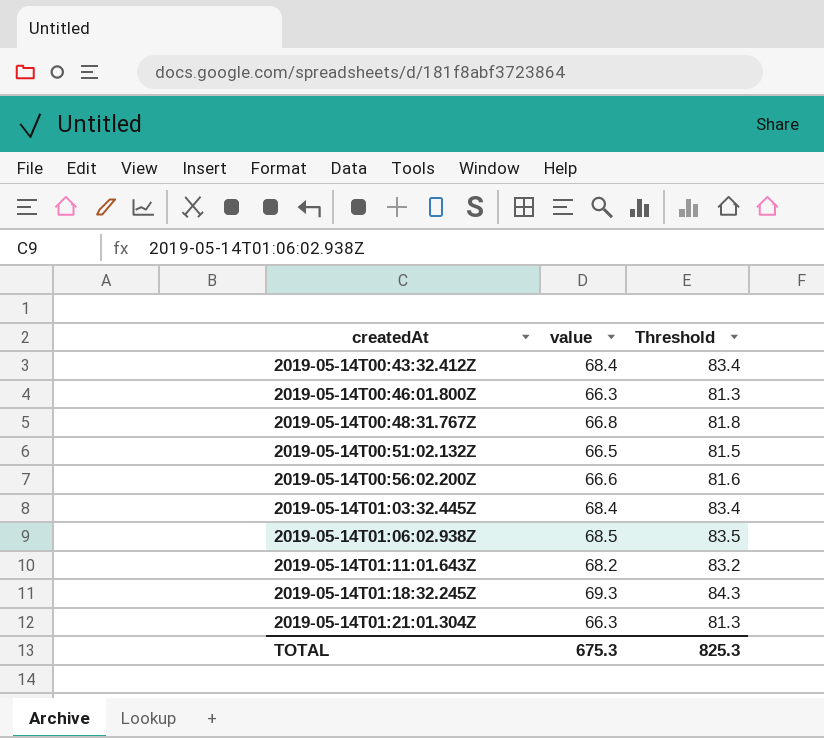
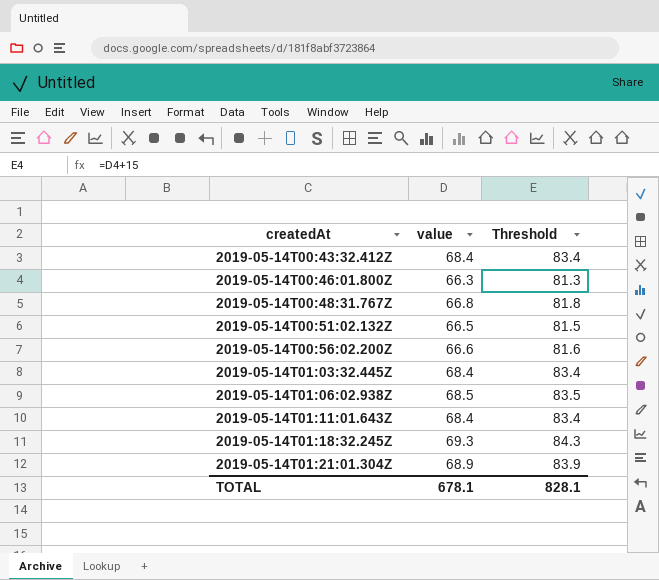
2019-05-14T01:11:01.643Z | value: 68.2 -> 68.4
2019-05-14T01:11:01.643Z | Threshold: 83.2 -> 83.4
2019-05-14T01:21:01.304Z | value: 66.3 -> 68.9
2019-05-14T01:21:01.304Z | Threshold: 81.3 -> 83.9
TOTAL | value: 675.3 -> 678.1
TOTAL | Threshold: 825.3 -> 828.1

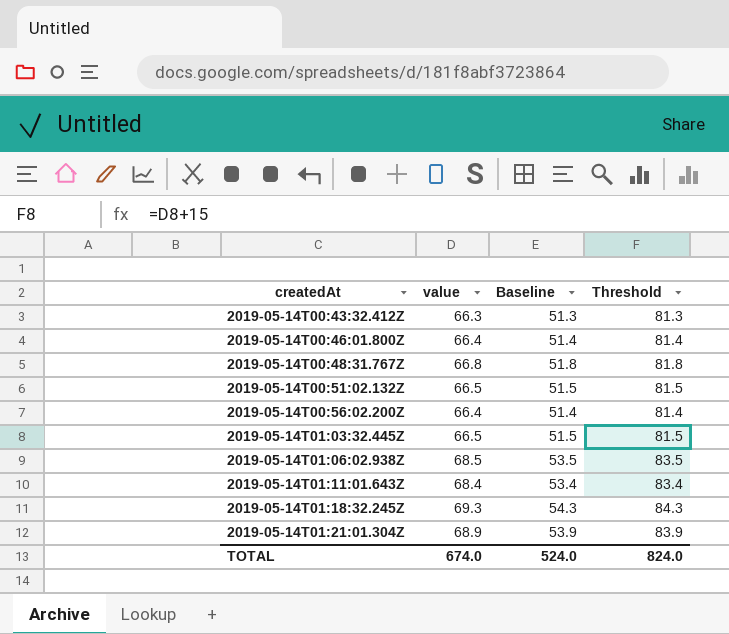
column Baseline | formula: none -> [value] - 15
2019-05-14T00:43:32.412Z | value: 68.4 -> 66.3
2019-05-14T00:43:32.412Z | Threshold: 83.4 -> 81.3
2019-05-14T00:46:01.800Z | value: 66.3 -> 66.4
2019-05-14T00:46:01.800Z | Threshold: 81.3 -> 81.4
2019-05-14T00:56:02.200Z | value: 66.6 -> 66.4
2019-05-14T00:56:02.200Z | Threshold: 81.6 -> 81.4
2019-05-14T01:03:32.445Z | value: 68.4 -> 66.5
2019-05-14T01:03:32.445Z | Threshold: 83.4 -> 81.5
TOTAL | value: 678.1 -> 674.0
TOTAL | Threshold: 828.1 -> 824.0

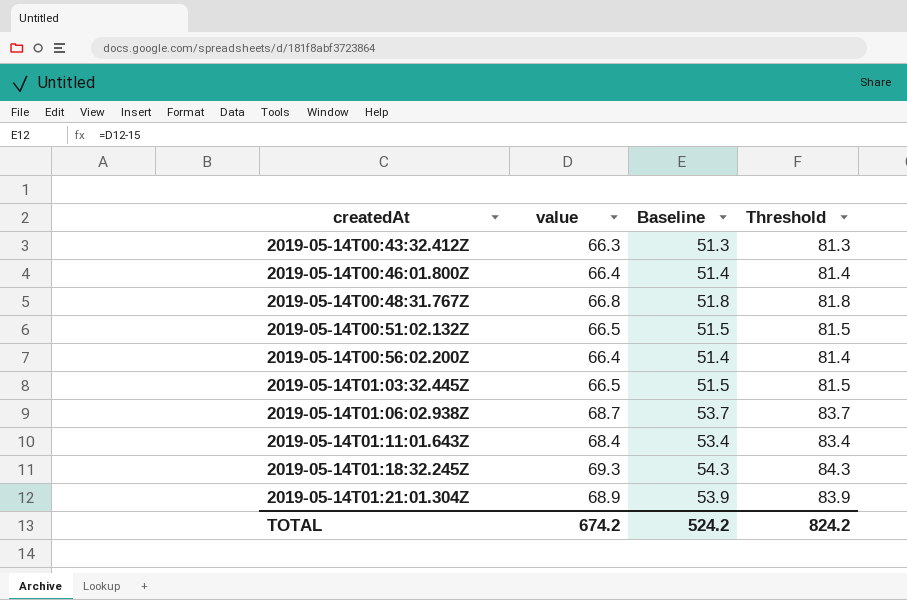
2019-05-14T01:06:02.938Z | value: 68.5 -> 68.7
2019-05-14T01:06:02.938Z | Baseline: 53.5 -> 53.7
2019-05-14T01:06:02.938Z | Threshold: 83.5 -> 83.7
TOTAL | value: 674.0 -> 674.2
TOTAL | Baseline: 524.0 -> 524.2
TOTAL | Threshold: 824.0 -> 824.2

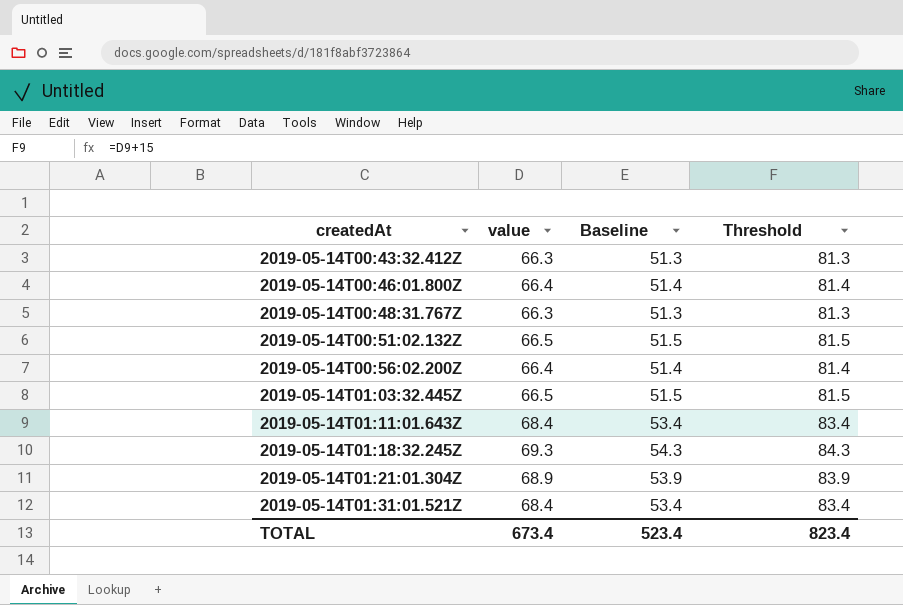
row 2019-05-14T01:06:02.938Z: 68.7 | 53.7 | 83.7 -> none
2019-05-14T00:48:31.767Z | value: 66.8 -> 66.3
2019-05-14T00:48:31.767Z | Baseline: 51.8 -> 51.3
2019-05-14T00:48:31.767Z | Threshold: 81.8 -> 81.3
row 2019-05-14T01:31:01.521Z: none -> 68.4 | 53.4 | 83.4
TOTAL | value: 674.2 -> 673.4
TOTAL | Baseline: 524.2 -> 523.4
TOTAL | Threshold: 824.2 -> 823.4

